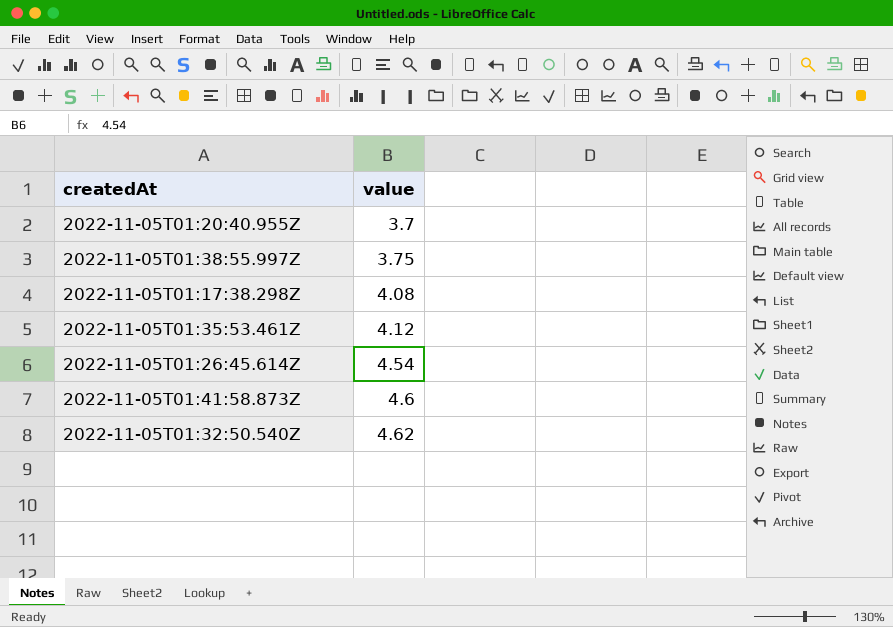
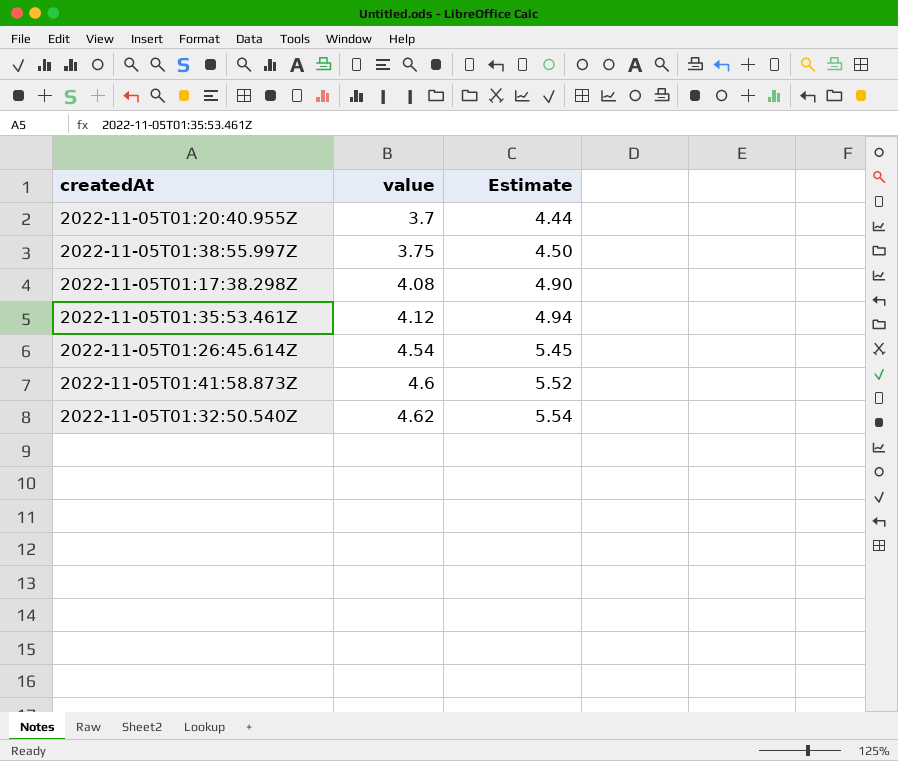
column Estimate | formula: none -> [value] * 1.2

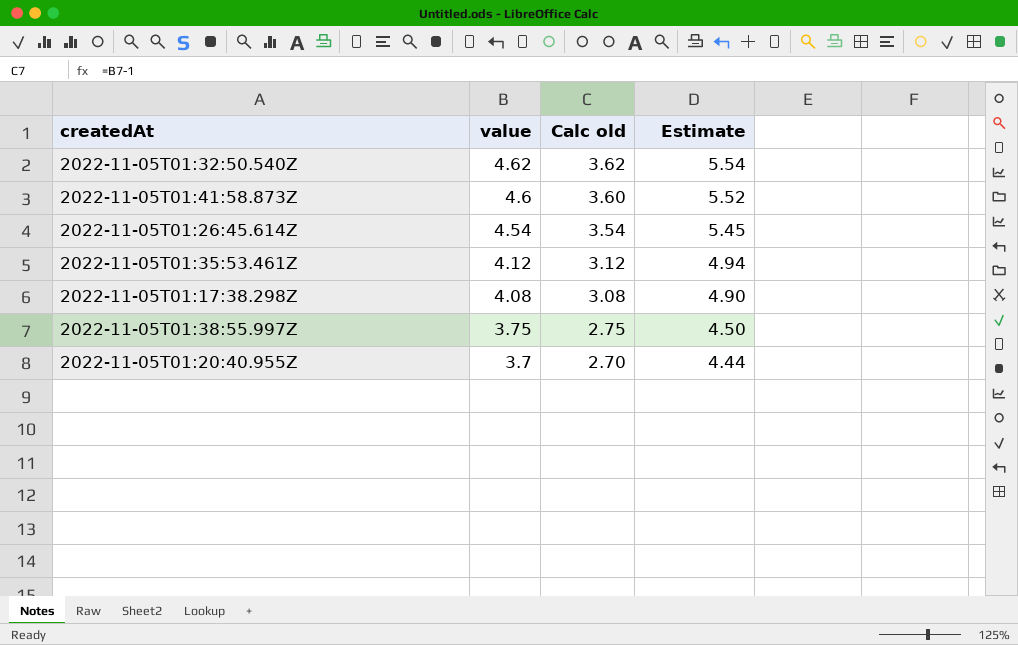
row order: value ascending -> value descending
column Calc old | formula: none -> [value] - 1

